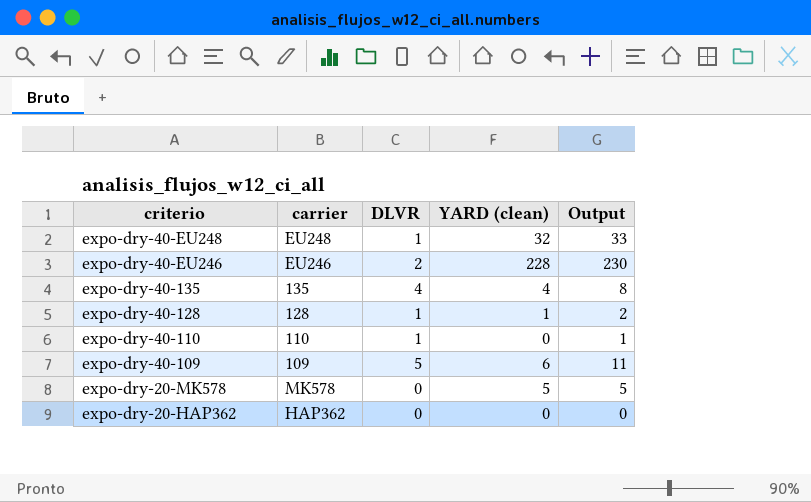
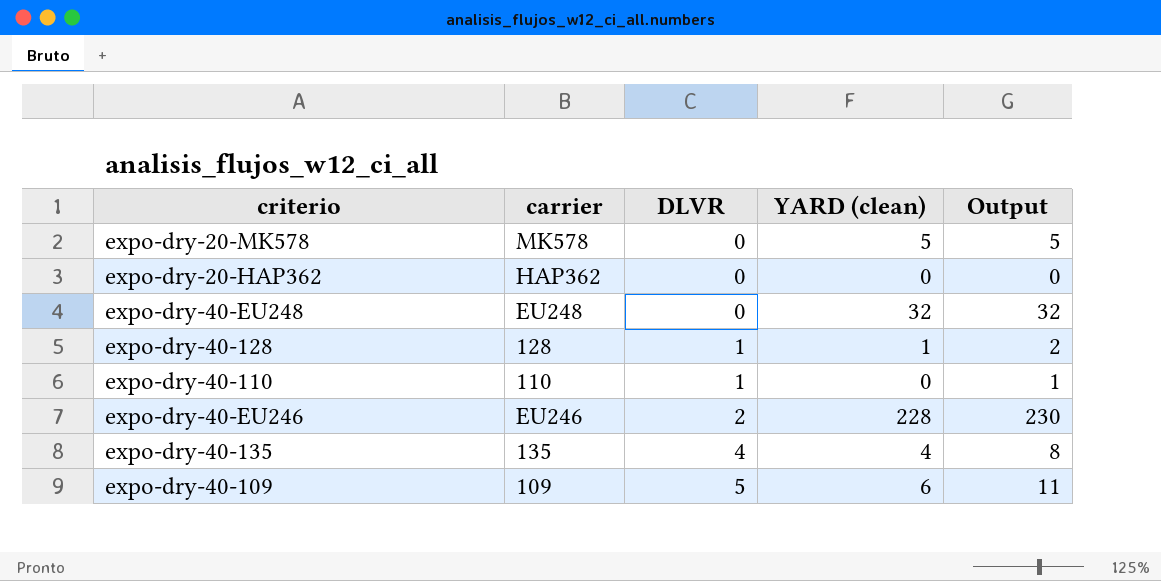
row order: criterio descending -> DLVR ascending
expo-dry-40-EU248 | DLVR: 1 -> 0
expo-dry-40-EU248 | Output: 33 -> 32

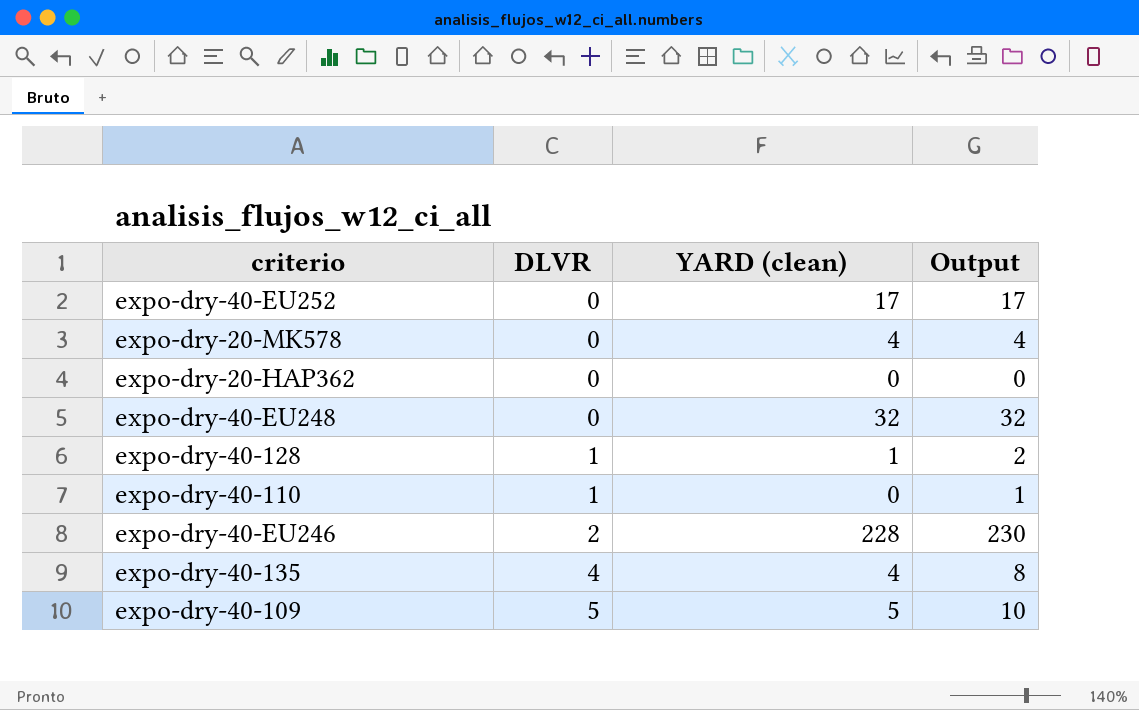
column carrier | position: 2 -> none
row expo-dry-40-EU252: none -> 0 | 17 | 17
expo-dry-20-MK578 | YARD (clean): 5 -> 4
expo-dry-20-MK578 | Output: 5 -> 4
expo-dry-40-109 | YARD (clean): 6 -> 5
expo-dry-40-109 | Output: 11 -> 10

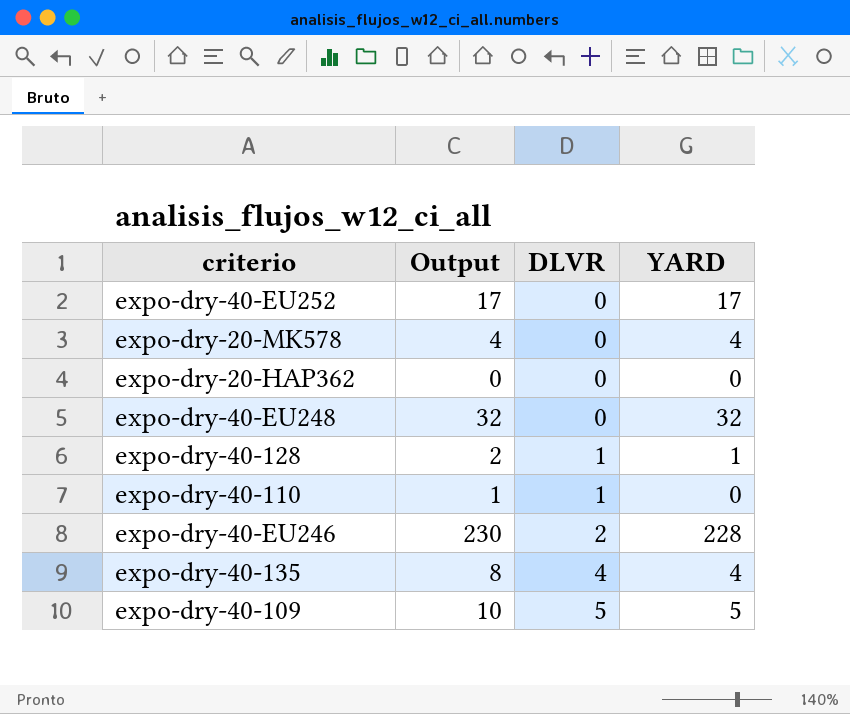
column Output | position: 4 -> 2
column name: YARD (clean) -> YARD

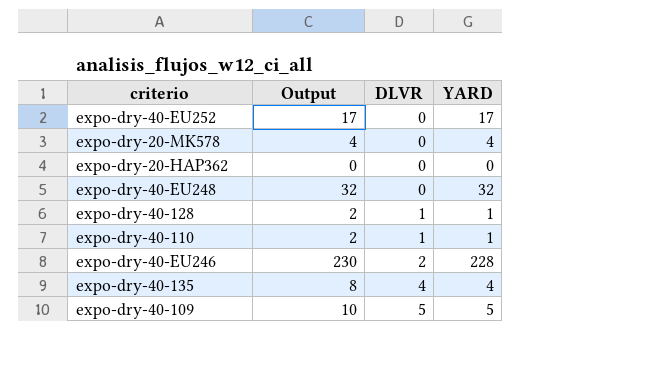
expo-dry-40-110 | Output: 1 -> 2
expo-dry-40-110 | YARD: 0 -> 1

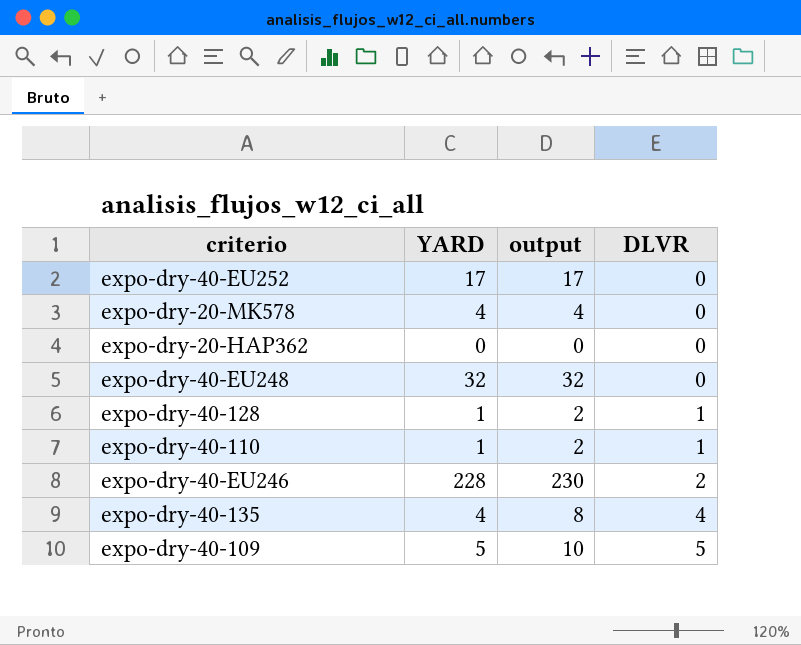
column YARD | position: 4 -> 2
column name: Output -> output

